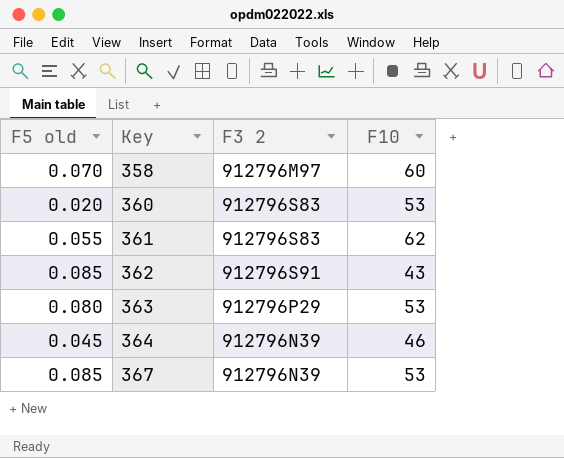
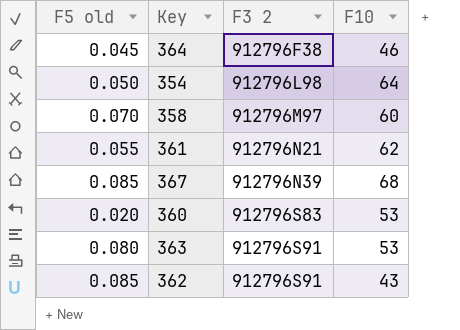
row order: Key ascending -> F3 2 ascending
364 | F3 2: 912796N39 -> 912796F38
row 354: none -> 0.050 | 912796L98 | 64
361 | F3 2: 912796S83 -> 912796N21
367 | F10: 53 -> 68
363 | F3 2: 912796P29 -> 912796S91

